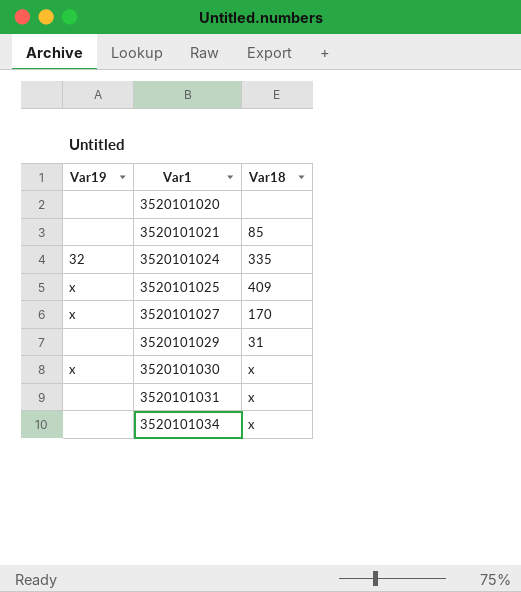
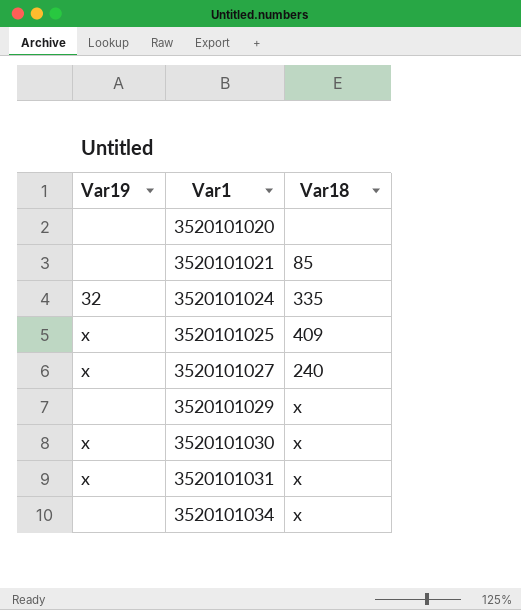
3520101027 | Var18: 170 -> 240
3520101029 | Var18: 31 -> x
3520101031 | Var19: none -> x

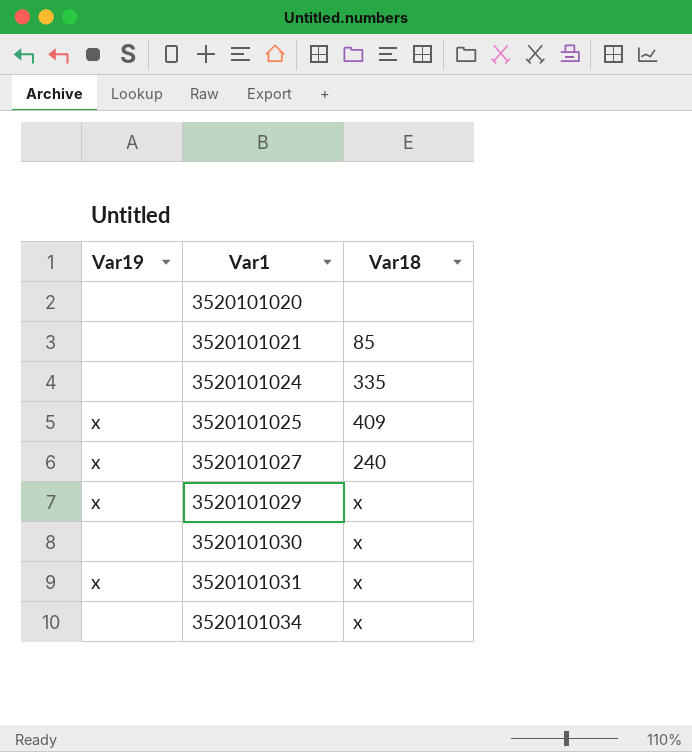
3520101024 | Var19: 32 -> none
3520101029 | Var19: none -> x
3520101030 | Var19: x -> none

